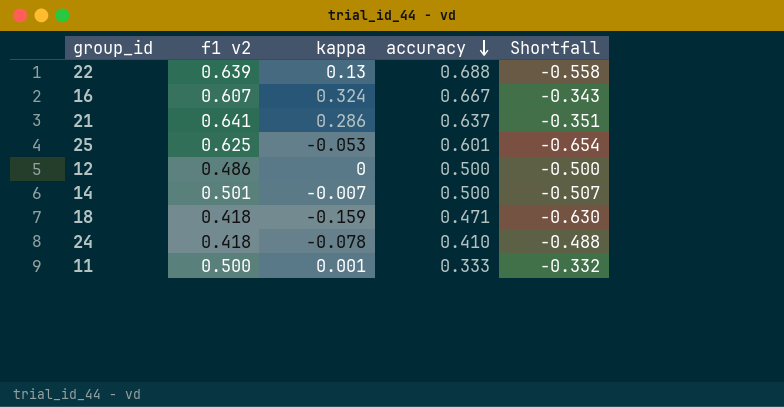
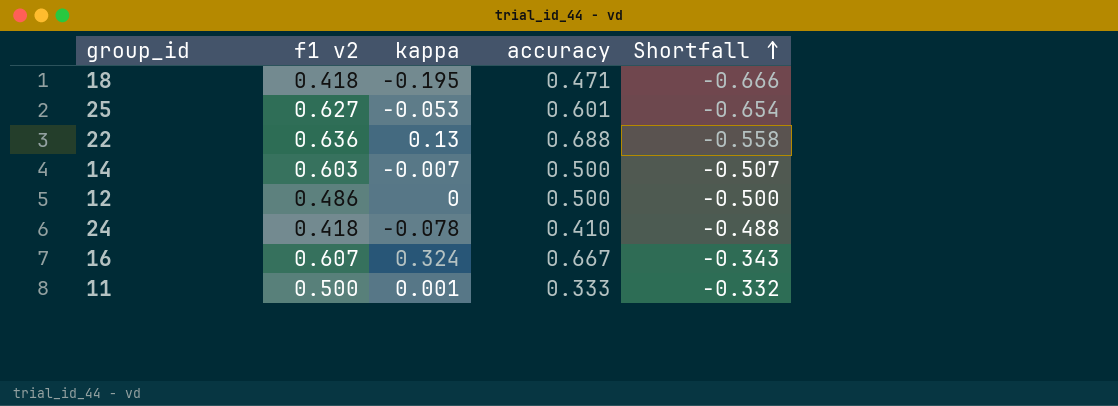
row order: accuracy descending -> Shortfall ascending
row 21: 0.641 | 0.286 | 0.637 | -0.351 -> none
18 | kappa: -0.159 -> -0.195
18 | Shortfall: -0.630 -> -0.666
25 | f1 v2: 0.625 -> 0.627
22 | f1 v2: 0.639 -> 0.636
14 | f1 v2: 0.501 -> 0.603

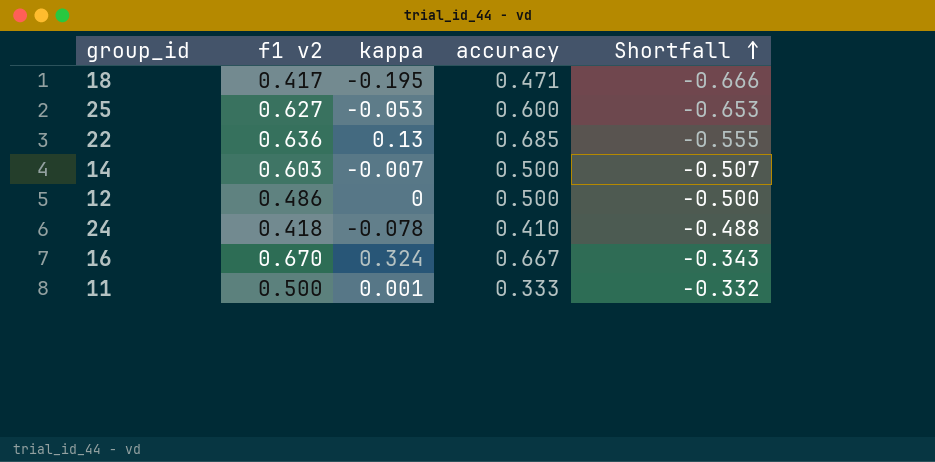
18 | f1 v2: 0.418 -> 0.417
25 | accuracy: 0.601 -> 0.600
25 | Shortfall: -0.654 -> -0.653
22 | accuracy: 0.688 -> 0.685
22 | Shortfall: -0.558 -> -0.555
16 | f1 v2: 0.607 -> 0.670

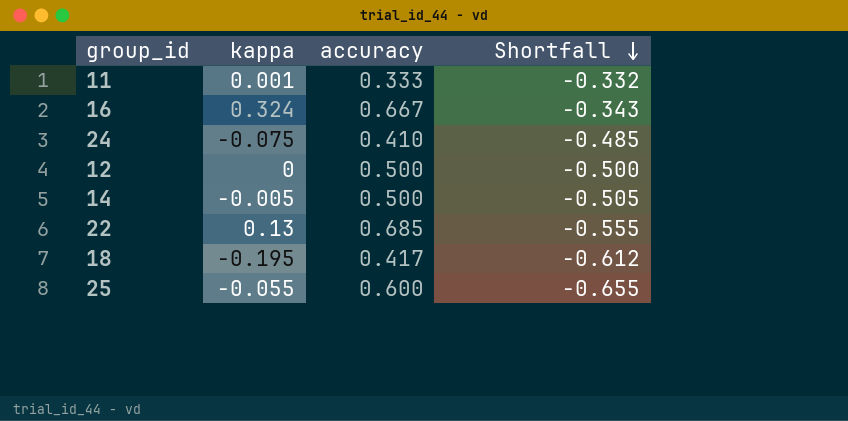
row order: Shortfall ascending -> Shortfall descending
column f1 v2 | position: 2 -> none
24 | kappa: -0.078 -> -0.075
24 | Shortfall: -0.488 -> -0.485
14 | kappa: -0.007 -> -0.005
14 | Shortfall: -0.507 -> -0.505
18 | accuracy: 0.471 -> 0.417
18 | Shortfall: -0.666 -> -0.612
25 | kappa: -0.053 -> -0.055
25 | Shortfall: -0.653 -> -0.655

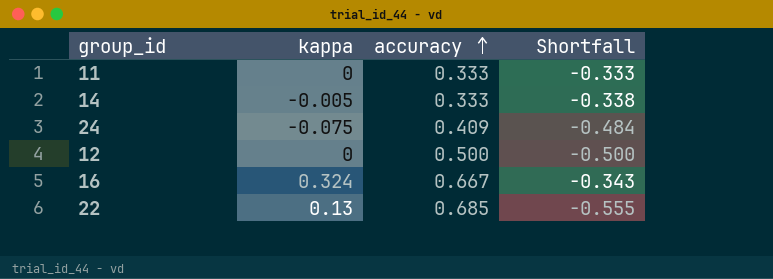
row order: Shortfall descending -> accuracy ascending
row 18: -0.195 | 0.417 | -0.612 -> none
row 25: -0.055 | 0.600 | -0.655 -> none
11 | kappa: 0.001 -> 0
11 | Shortfall: -0.332 -> -0.333
14 | accuracy: 0.500 -> 0.333
14 | Shortfall: -0.505 -> -0.338
24 | accuracy: 0.410 -> 0.409
24 | Shortfall: -0.485 -> -0.484

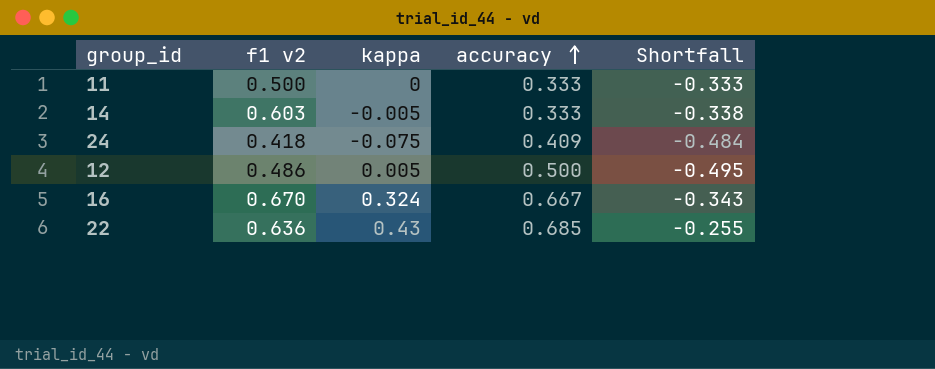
column f1 v2 | position: none -> 2
12 | kappa: 0 -> 0.005
12 | Shortfall: -0.500 -> -0.495
22 | kappa: 0.13 -> 0.43
22 | Shortfall: -0.555 -> -0.255

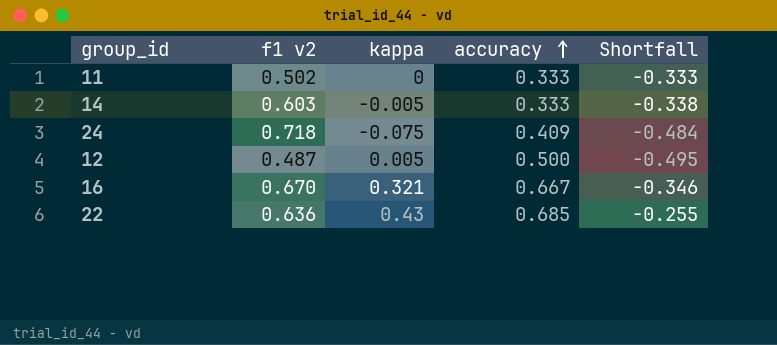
11 | f1 v2: 0.500 -> 0.502
24 | f1 v2: 0.418 -> 0.718
12 | f1 v2: 0.486 -> 0.487
16 | kappa: 0.324 -> 0.321
16 | Shortfall: -0.343 -> -0.346

